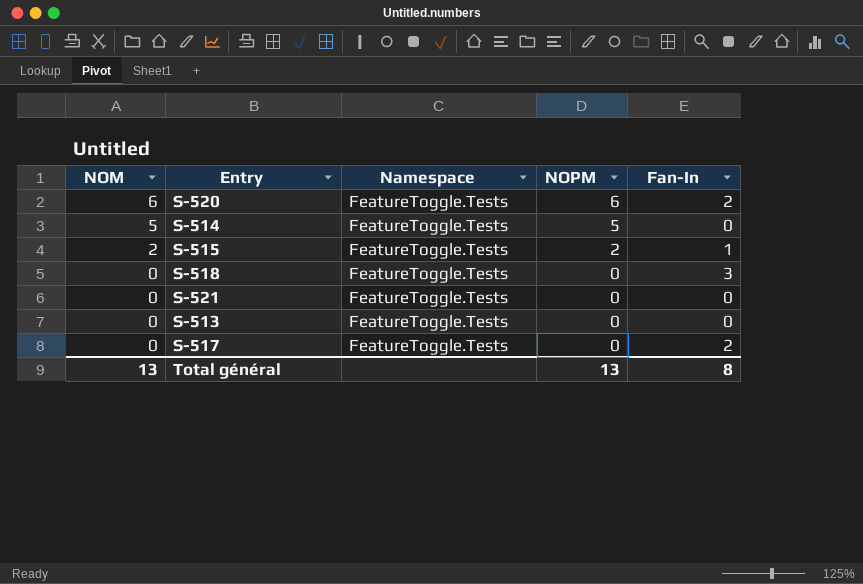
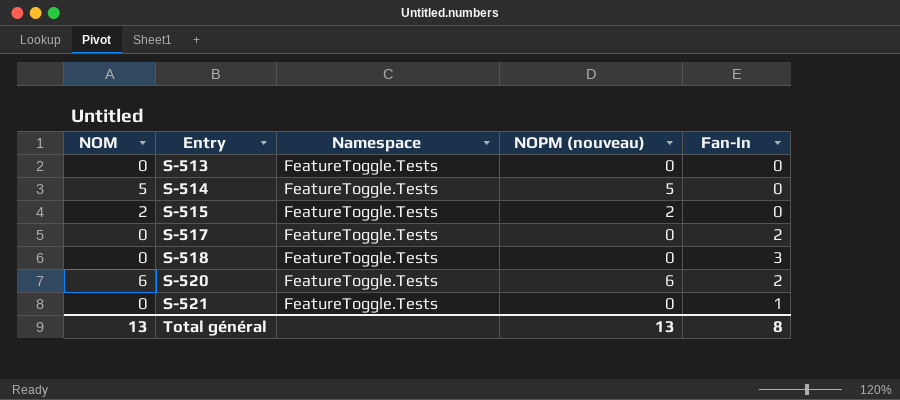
row order: NOM descending -> Entry ascending
column name: NOPM -> NOPM (nouveau)
S-515 | Fan-In: 1 -> 0
S-521 | Fan-In: 0 -> 1

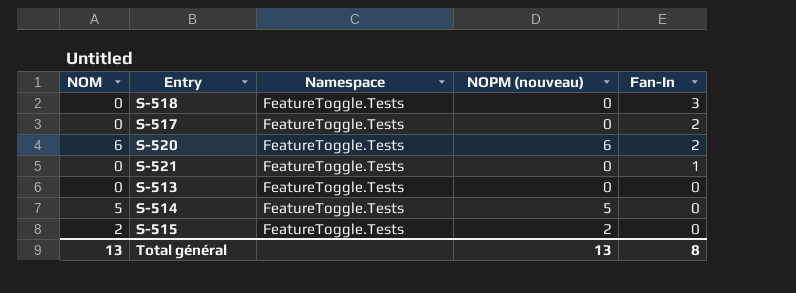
row order: Entry ascending -> Fan-In descending

